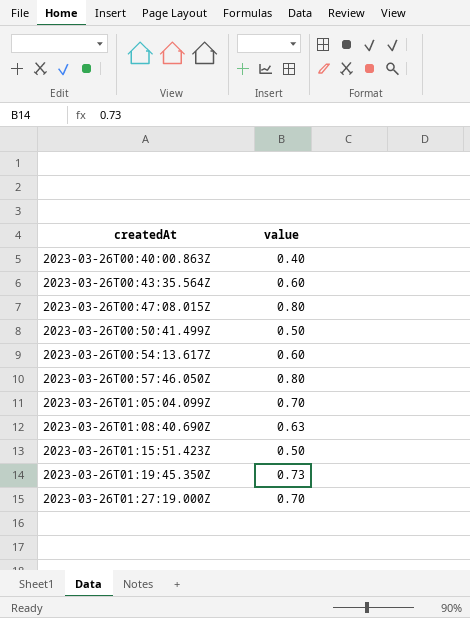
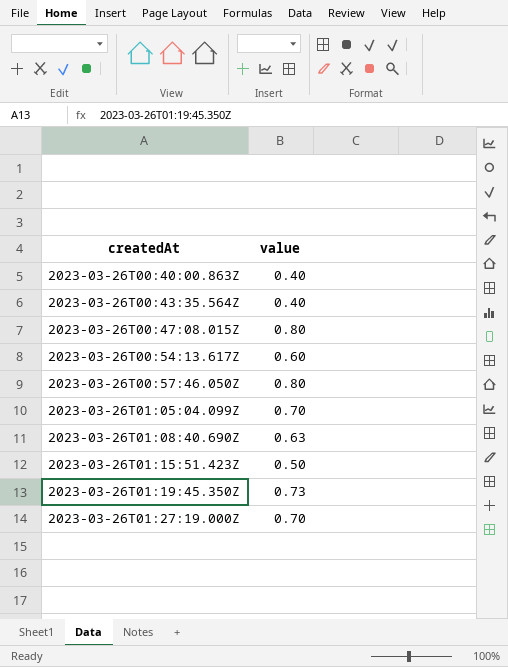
row 2023-03-26T00:50:41.499Z: 0.50 -> none
2023-03-26T00:43:35.564Z | value: 0.60 -> 0.40

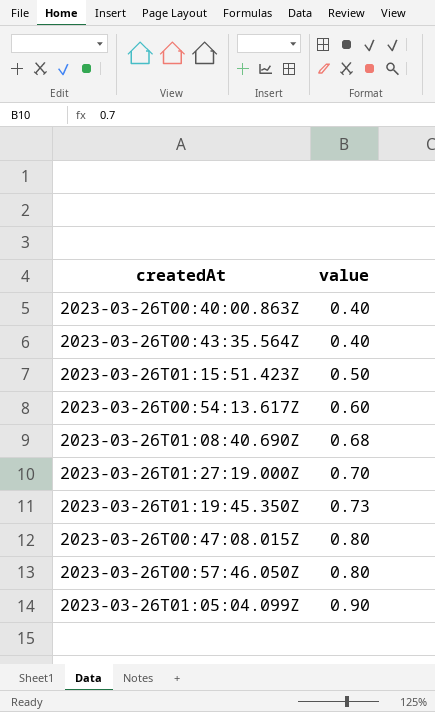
row order: createdAt ascending -> value ascending
2023-03-26T01:08:40.690Z | value: 0.63 -> 0.68
2023-03-26T01:05:04.099Z | value: 0.70 -> 0.90

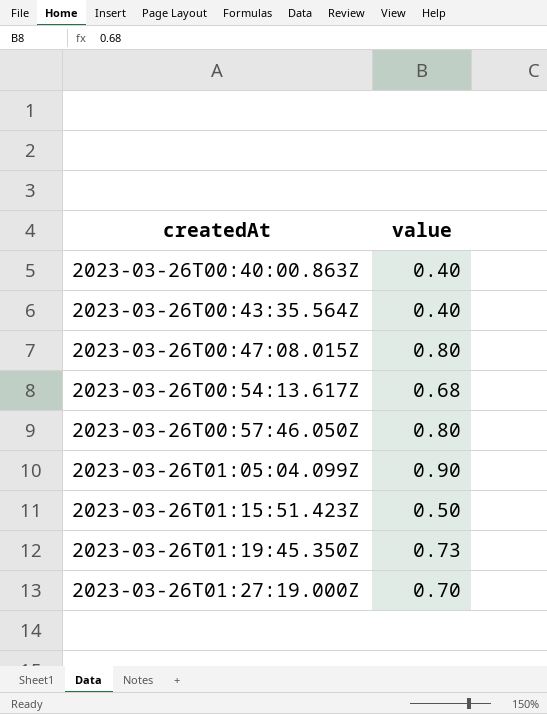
row order: value ascending -> createdAt ascending
row 2023-03-26T01:08:40.690Z: 0.68 -> none
2023-03-26T00:54:13.617Z | value: 0.60 -> 0.68

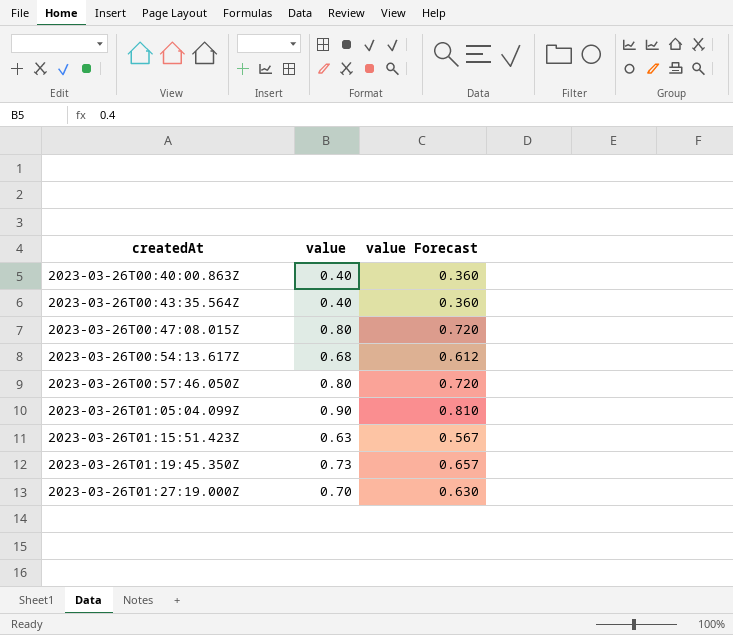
column value Forecast | formula: none -> [value] * 0.9
2023-03-26T01:15:51.423Z | value: 0.50 -> 0.63

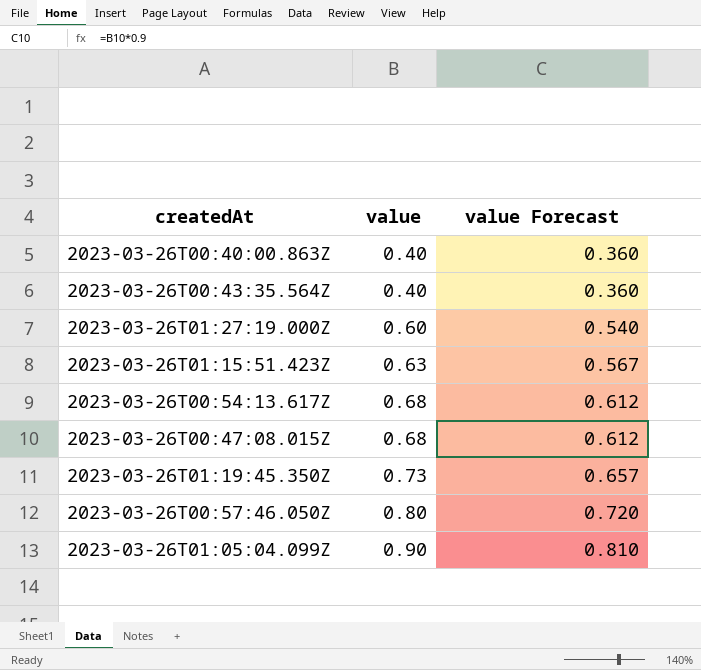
row order: createdAt ascending -> value ascending
2023-03-26T01:27:19.000Z | value: 0.70 -> 0.60
2023-03-26T01:27:19.000Z | value Forecast: 0.630 -> 0.540
2023-03-26T00:47:08.015Z | value: 0.80 -> 0.68
2023-03-26T00:47:08.015Z | value Forecast: 0.720 -> 0.612

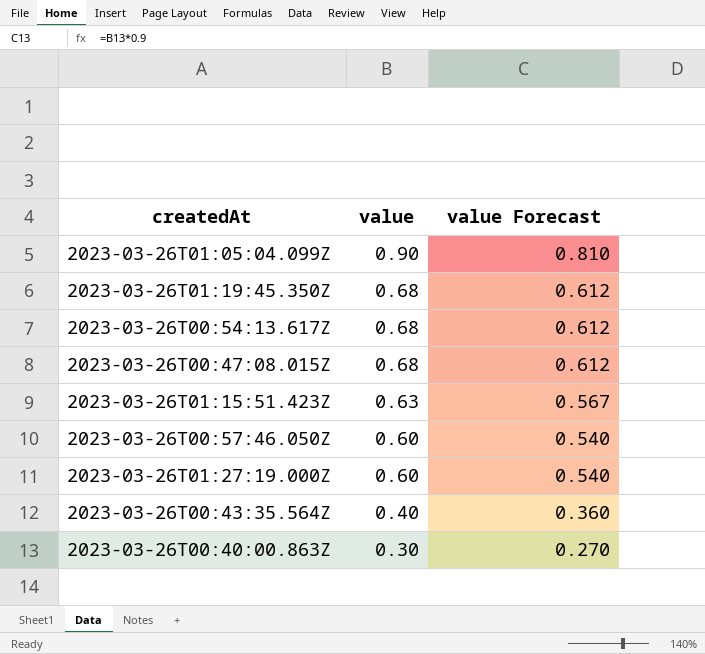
row order: value ascending -> value descending
2023-03-26T01:19:45.350Z | value: 0.73 -> 0.68
2023-03-26T01:19:45.350Z | value Forecast: 0.657 -> 0.612
2023-03-26T00:57:46.050Z | value: 0.80 -> 0.60
2023-03-26T00:57:46.050Z | value Forecast: 0.720 -> 0.540
2023-03-26T00:40:00.863Z | value: 0.40 -> 0.30
2023-03-26T00:40:00.863Z | value Forecast: 0.360 -> 0.270

